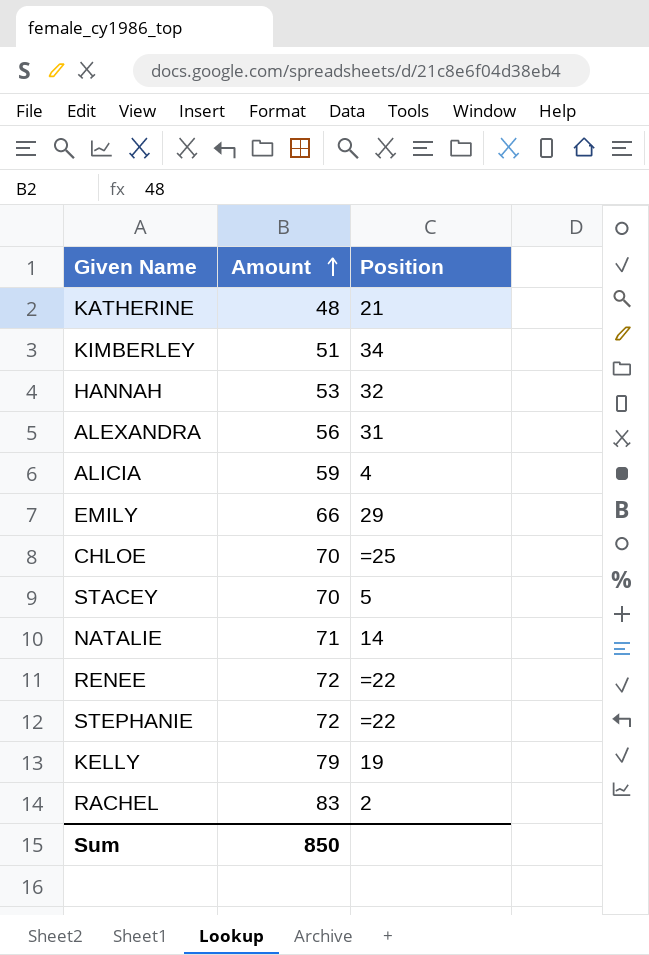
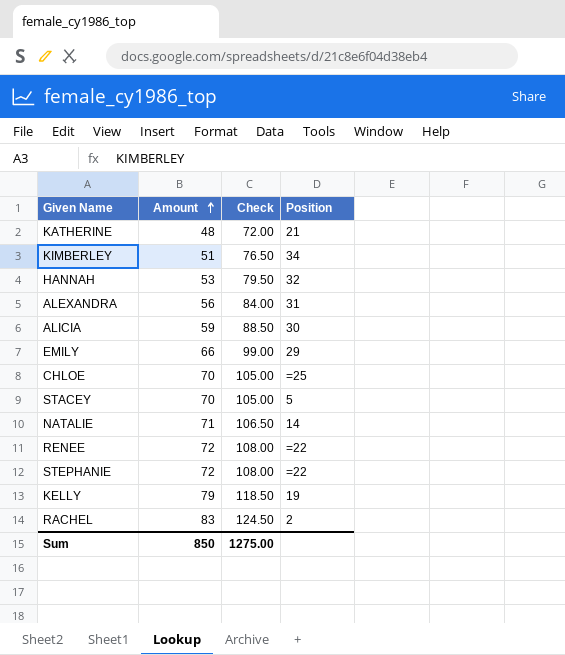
column Check | formula: none -> [Amount] * 1.5
ALICIA | Position: 4 -> 30

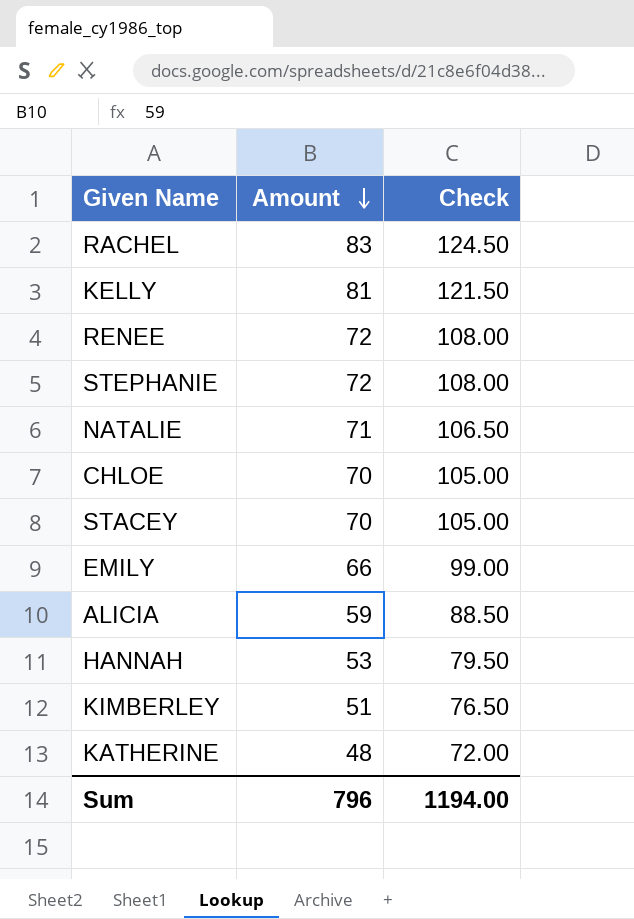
row order: Amount ascending -> Amount descending
column Position | position: 4 -> none
row ALEXANDRA: 56 | 84.00 | 31 -> none
KELLY | Amount: 79 -> 81
KELLY | Check: 118.50 -> 121.50
Sum | Amount: 850 -> 796
Sum | Check: 1275.00 -> 1194.00

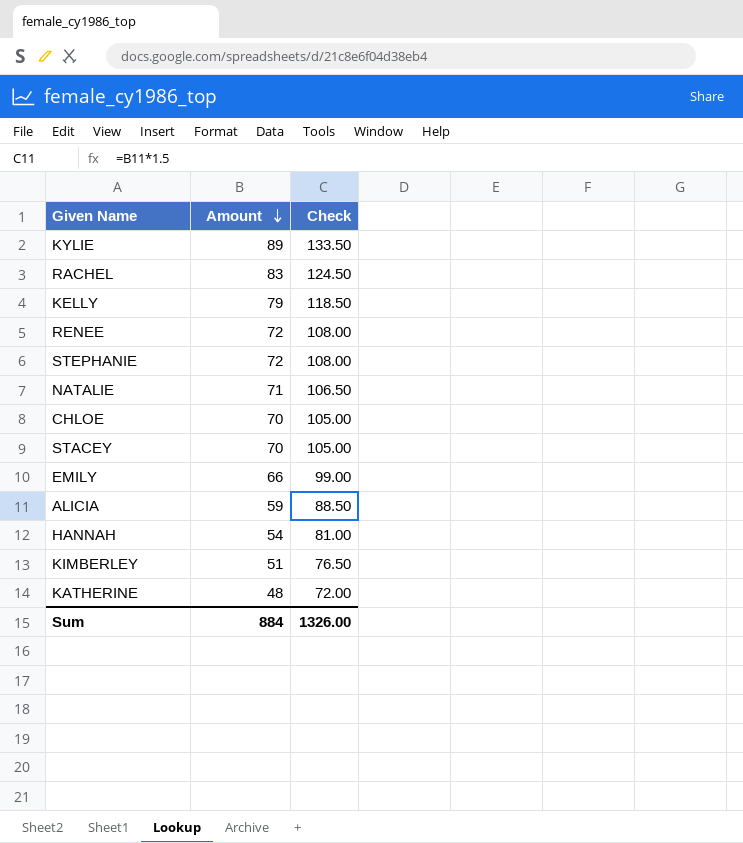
row KYLIE: none -> 89 | 133.50
KELLY | Amount: 81 -> 79
KELLY | Check: 121.50 -> 118.50
HANNAH | Amount: 53 -> 54
HANNAH | Check: 79.50 -> 81.00
Sum | Amount: 796 -> 884
Sum | Check: 1194.00 -> 1326.00

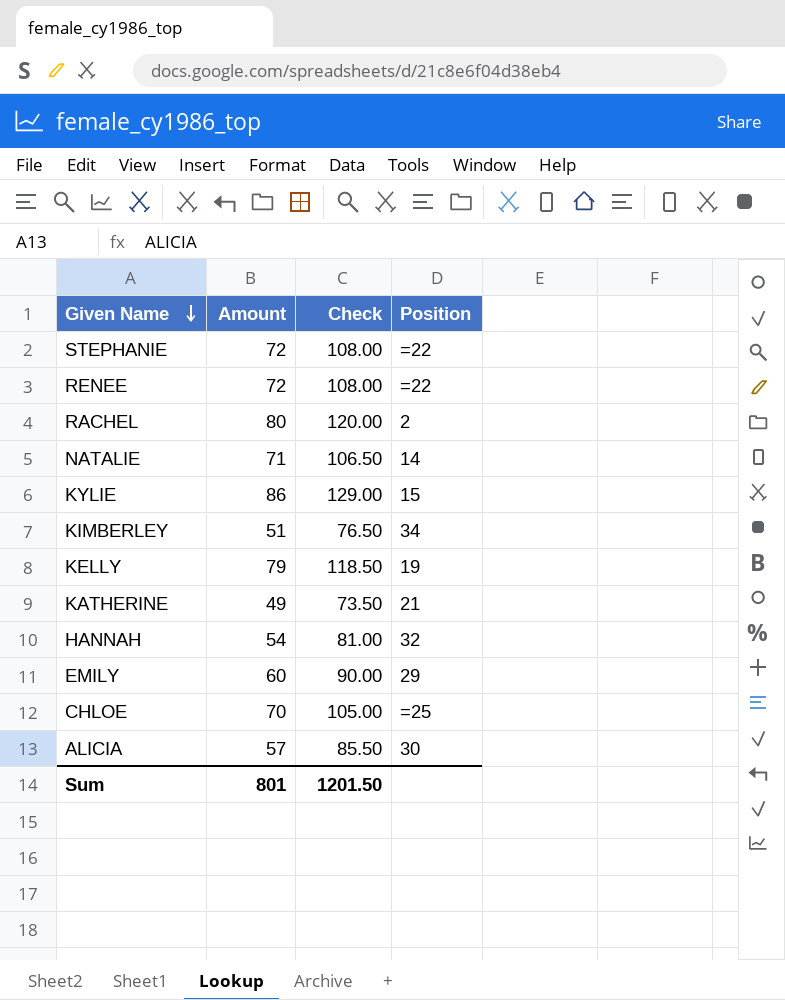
row order: Amount descending -> Given Name descending
column Position | position: none -> 4
row STACEY: 70 | 105.00 -> none
RACHEL | Amount: 83 -> 80
RACHEL | Check: 124.50 -> 120.00
KYLIE | Amount: 89 -> 86
KYLIE | Check: 133.50 -> 129.00
KATHERINE | Amount: 48 -> 49
KATHERINE | Check: 72.00 -> 73.50
EMILY | Amount: 66 -> 60
EMILY | Check: 99.00 -> 90.00
ALICIA | Amount: 59 -> 57
ALICIA | Check: 88.50 -> 85.50
Sum | Amount: 884 -> 801
Sum | Check: 1326.00 -> 1201.50

